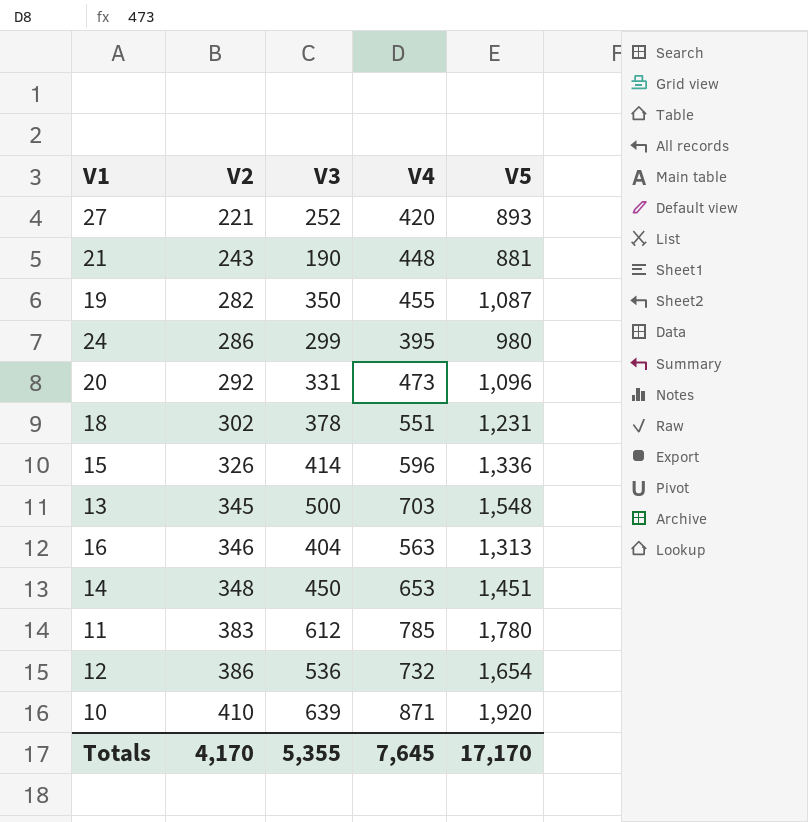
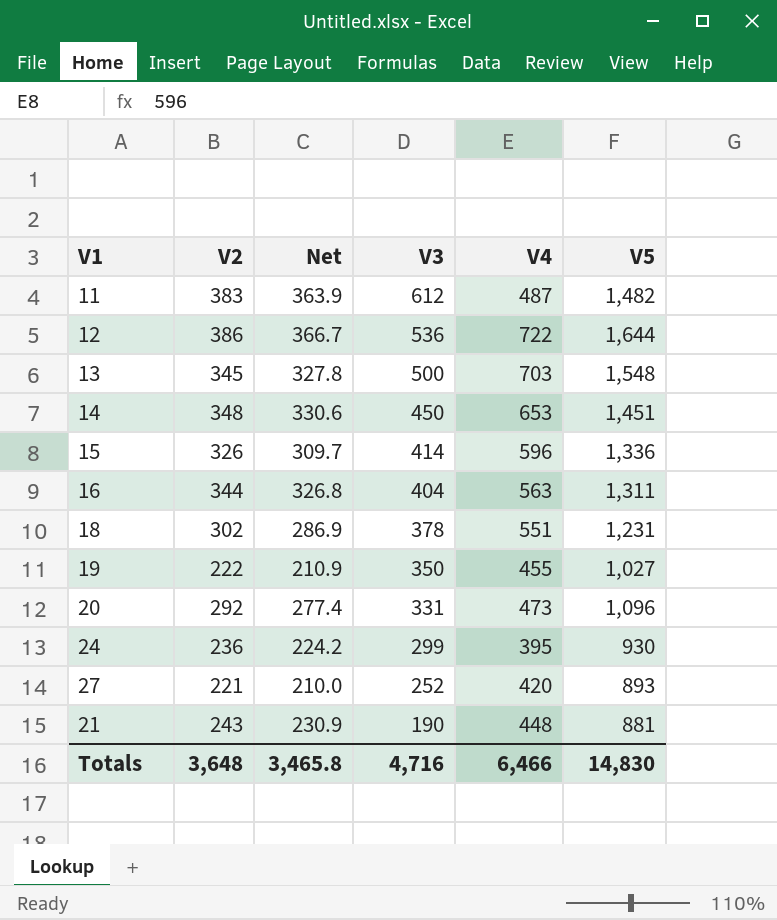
row order: V2 ascending -> V3 descending
column Net | formula: none -> [V2] * 0.95
row 10: 410 | 639 | 871 | 1,920 -> none
11 | V4: 785 -> 487
11 | V5: 1,780 -> 1,482
12 | V4: 732 -> 722
12 | V5: 1,654 -> 1,644
16 | V2: 346 -> 344
16 | V5: 1,313 -> 1,311
19 | V2: 282 -> 222
19 | V5: 1,087 -> 1,027
24 | V2: 286 -> 236
24 | V5: 980 -> 930
Totals | V2: 4,170 -> 3,648
Totals | V3: 5,355 -> 4,716
Totals | V4: 7,645 -> 6,466
Totals | V5: 17,170 -> 14,830

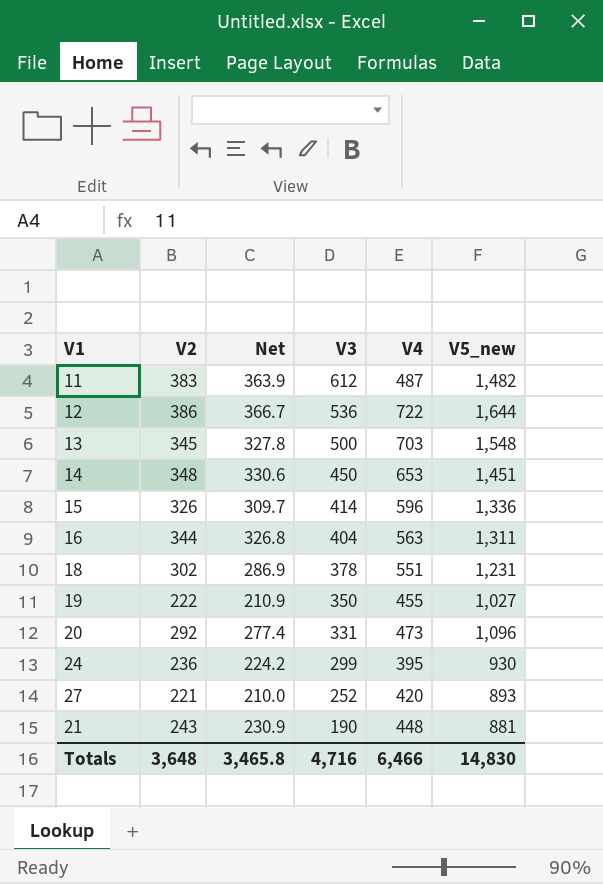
column name: V5 -> V5_new

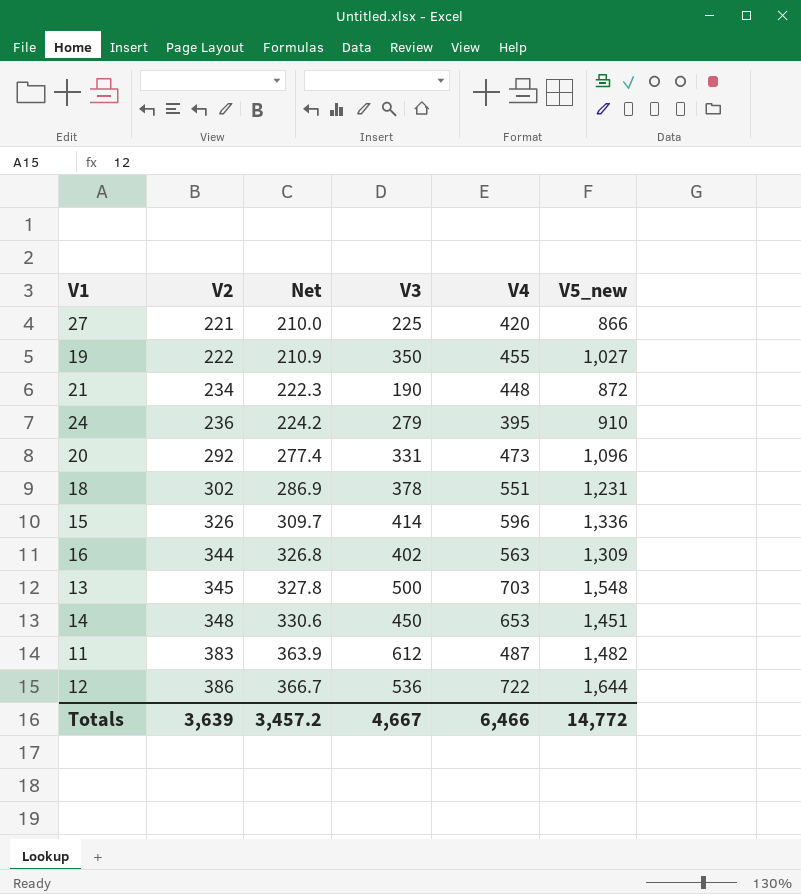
row order: V3 descending -> V2 ascending
27 | V3: 252 -> 225
27 | V5_new: 893 -> 866
21 | V2: 243 -> 234
21 | Net: 230.9 -> 222.3
21 | V5_new: 881 -> 872
24 | V3: 299 -> 279
24 | V5_new: 930 -> 910
16 | V3: 404 -> 402
16 | V5_new: 1,311 -> 1,309
Totals | V2: 3,648 -> 3,639
Totals | Net: 3,465.8 -> 3,457.2
Totals | V3: 4,716 -> 4,667
Totals | V5_new: 14,830 -> 14,772

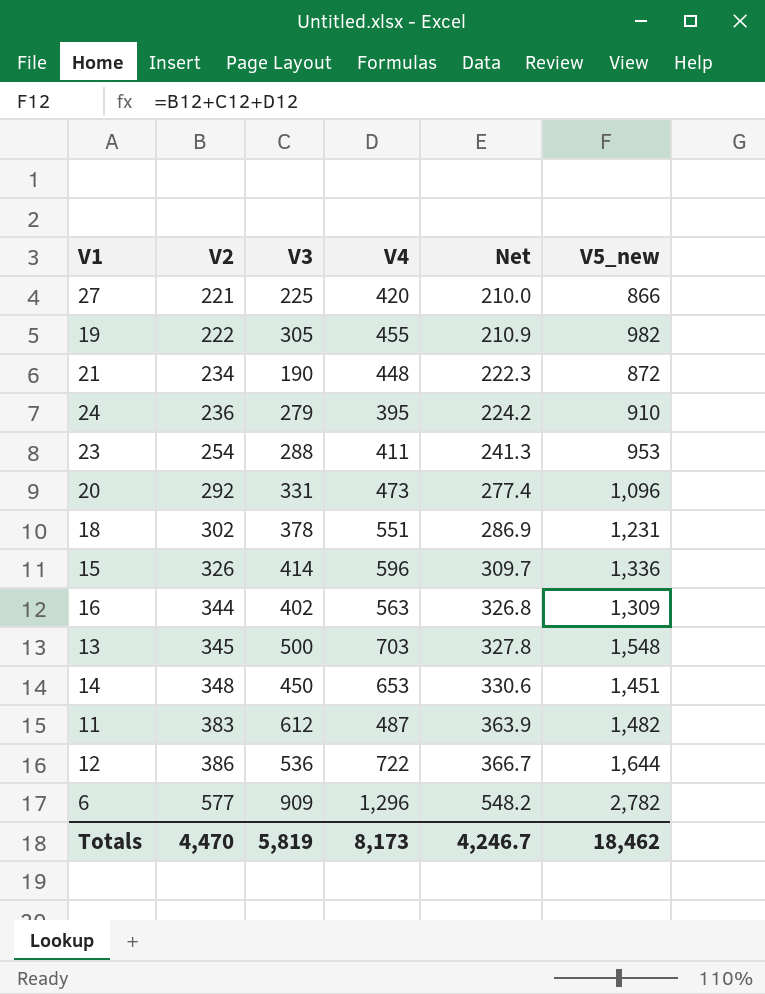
column Net | position: 3 -> 5
19 | V3: 350 -> 305
19 | V5_new: 1,027 -> 982
row 23: none -> 254 | 288 | 411 | 241.3 | 953
row 6: none -> 577 | 909 | 1,296 | 548.2 | 2,782
Totals | V2: 3,639 -> 4,470
Totals | V3: 4,667 -> 5,819
Totals | V4: 6,466 -> 8,173
Totals | Net: 3,457.2 -> 4,246.7
Totals | V5_new: 14,772 -> 18,462

